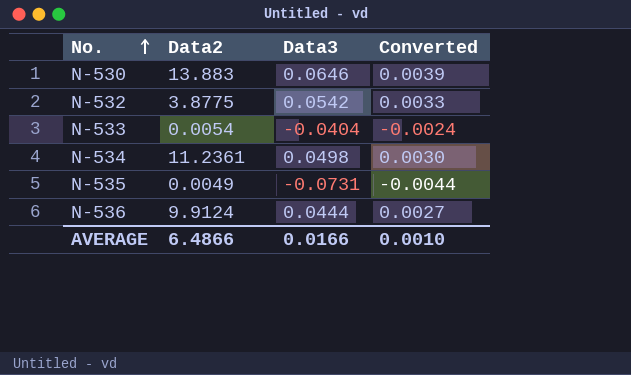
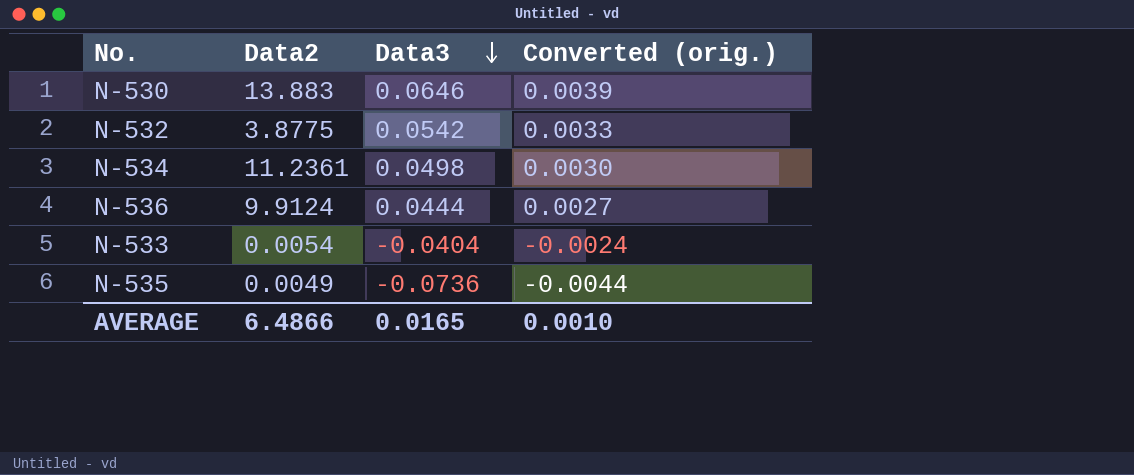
row order: No. ascending -> Data3 descending
column name: Converted -> Converted (orig.)
N-535 | Data3: -0.0731 -> -0.0736
AVERAGE | Data3: 0.0166 -> 0.0165

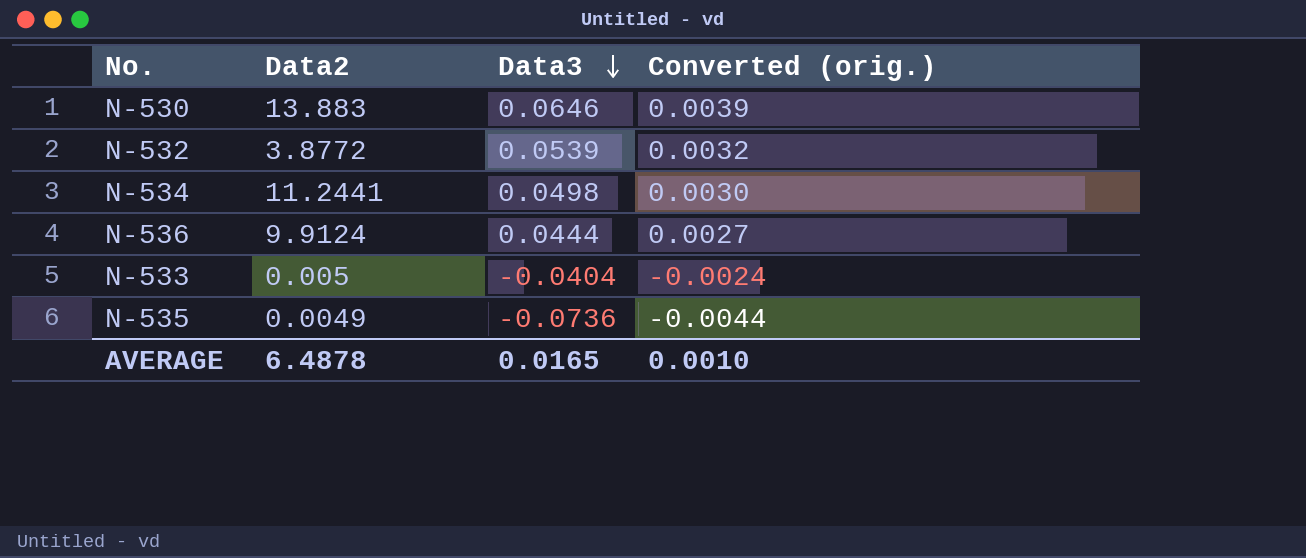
N-532 | Data2: 3.8775 -> 3.8772
N-532 | Data3: 0.0542 -> 0.0539
N-532 | Converted (orig.): 0.0033 -> 0.0032
N-534 | Data2: 11.2361 -> 11.2441
N-533 | Data2: 0.0054 -> 0.005
AVERAGE | Data2: 6.4866 -> 6.4878

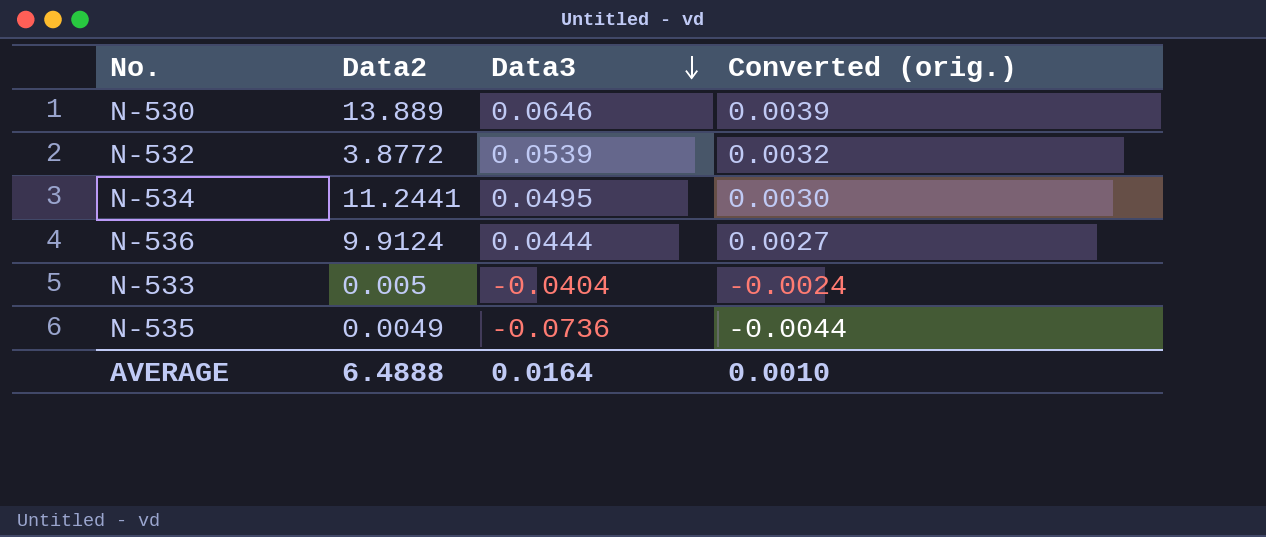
N-530 | Data2: 13.883 -> 13.889
N-534 | Data3: 0.0498 -> 0.0495
AVERAGE | Data2: 6.4878 -> 6.4888
AVERAGE | Data3: 0.0165 -> 0.0164

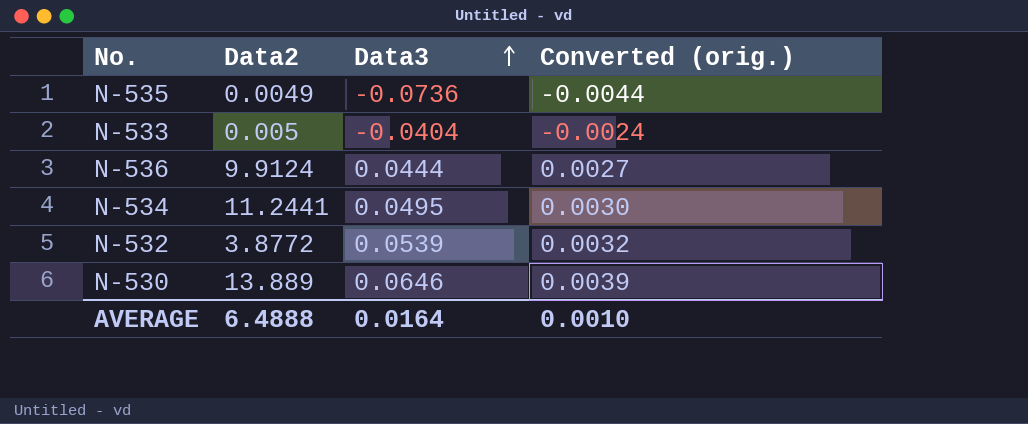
row order: Data3 descending -> Data3 ascending

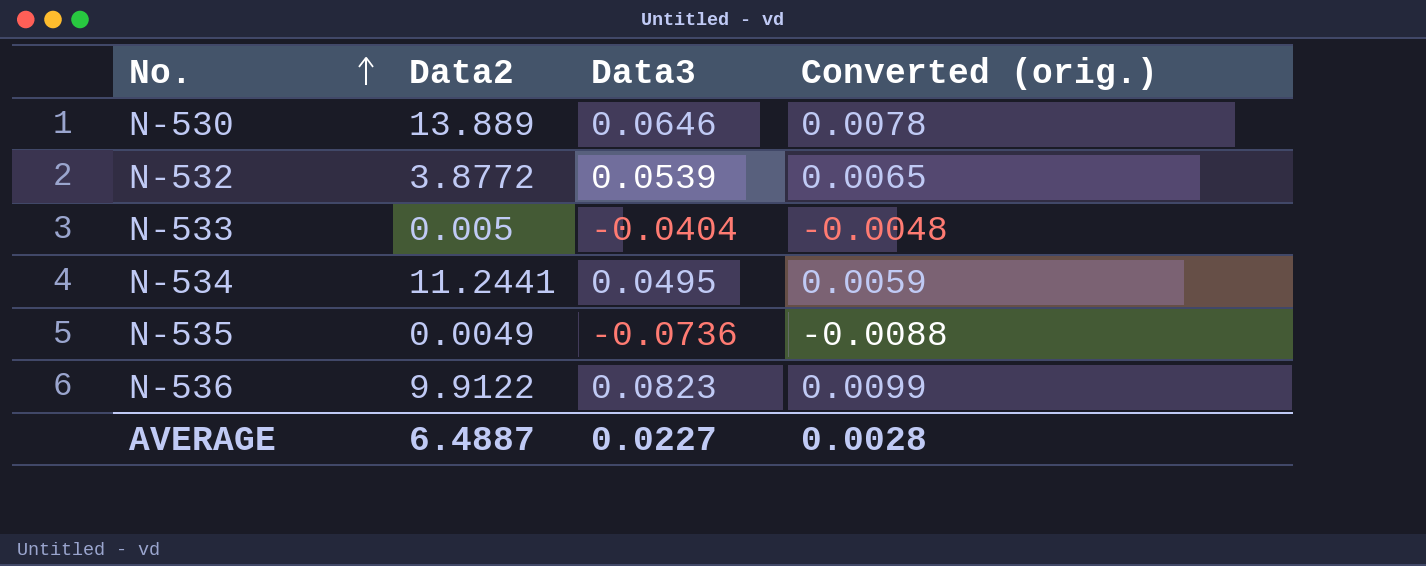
row order: Data3 ascending -> No. ascending
column Converted (orig.) | formula: [Data3] * 0.06 -> [Data3] * 0.12
N-536 | Data2: 9.9124 -> 9.9122
N-536 | Data3: 0.0444 -> 0.0823
AVERAGE | Data2: 6.4888 -> 6.4887
AVERAGE | Data3: 0.0164 -> 0.0227
AVERAGE | Converted (orig.): 0.0010 -> 0.0028

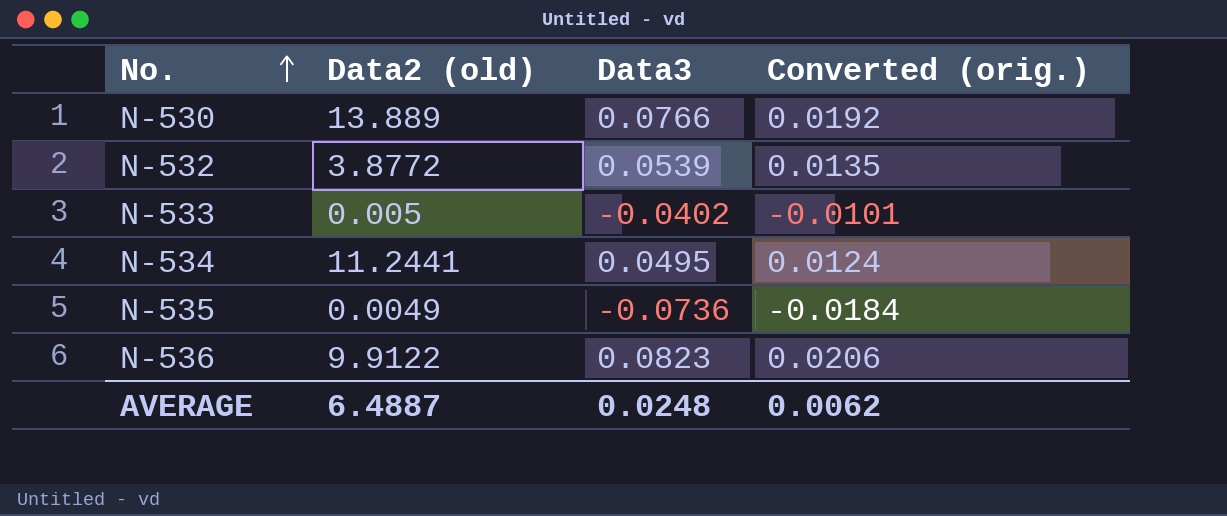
column name: Data2 -> Data2 (old)
column Converted (orig.) | formula: [Data3] * 0.12 -> [Data3] * 0.25
N-530 | Data3: 0.0646 -> 0.0766
N-533 | Data3: -0.0404 -> -0.0402
AVERAGE | Data3: 0.0227 -> 0.0248
AVERAGE | Converted (orig.): 0.0028 -> 0.0062

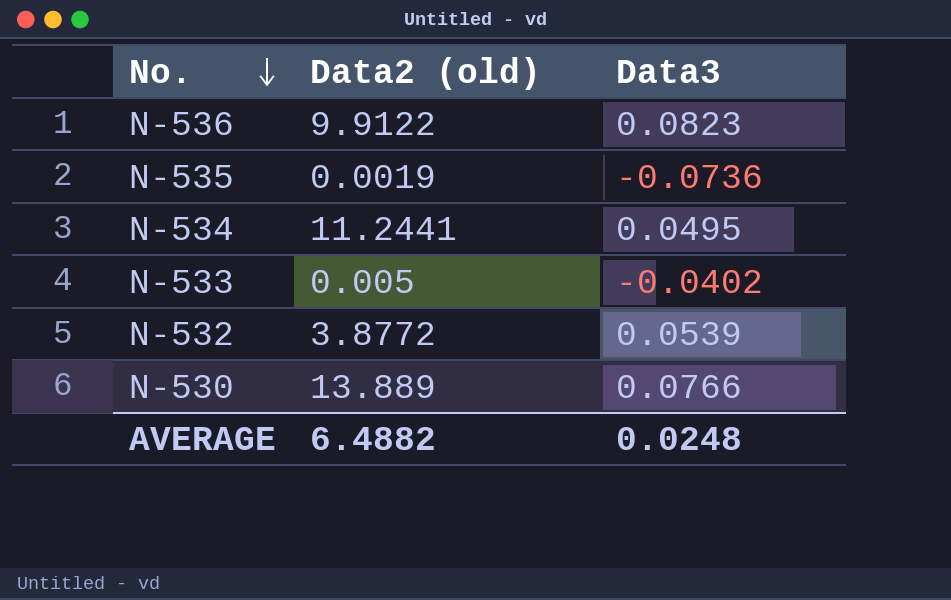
row order: No. ascending -> No. descending
column Converted (orig.) | formula: [Data3] * 0.25 -> none
N-535 | Data2 (old): 0.0049 -> 0.0019
AVERAGE | Data2 (old): 6.4887 -> 6.4882

